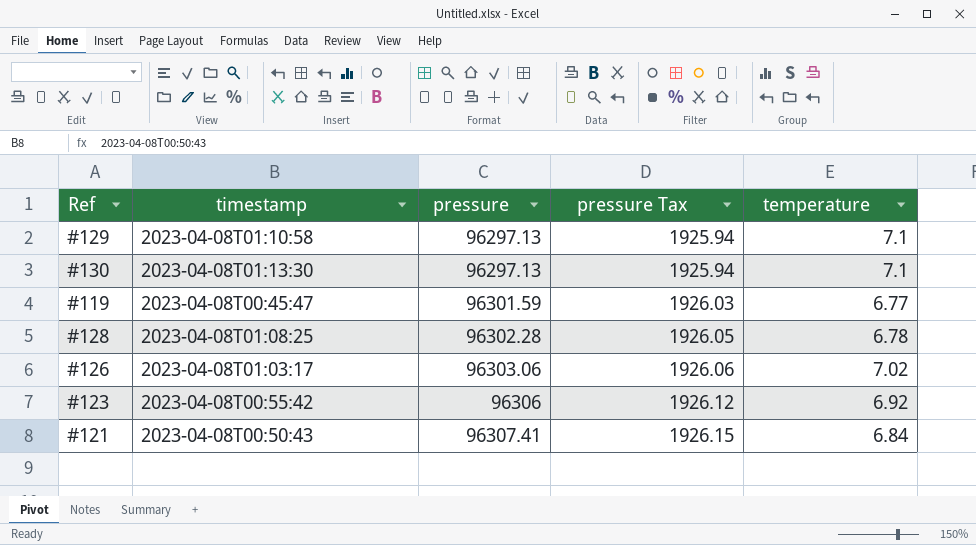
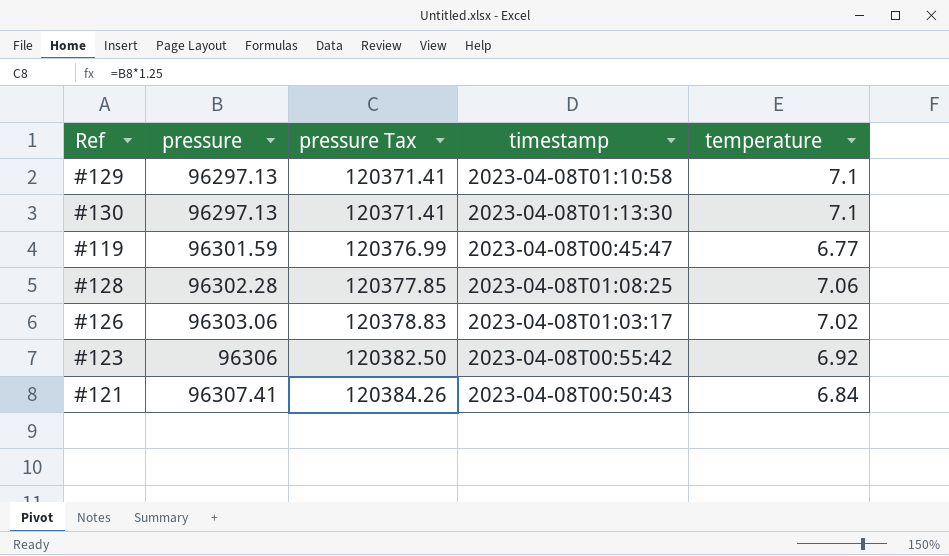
column pressure Tax | formula: [pressure] * 0.02 -> [pressure] * 1.25
column timestamp | position: 2 -> 4
#128 | temperature: 6.78 -> 7.06

